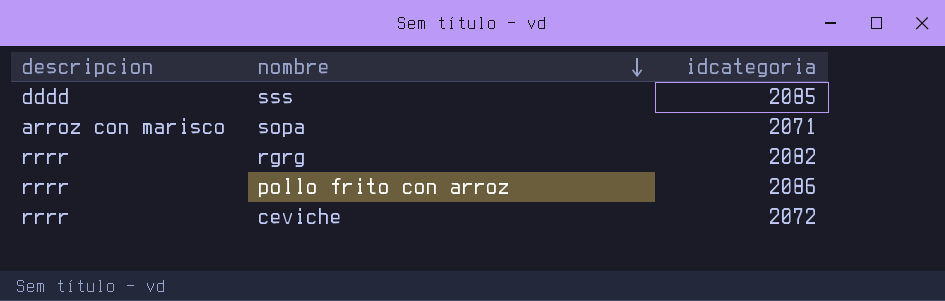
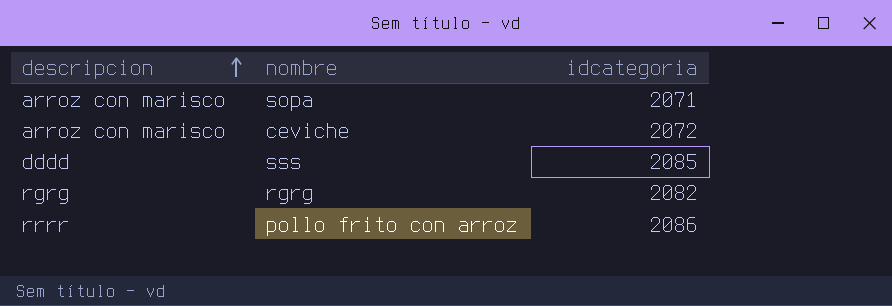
row order: nombre descending -> descripcion ascending
ceviche | descripcion: rrrr -> arroz con marisco
rgrg | descripcion: rrrr -> rgrg

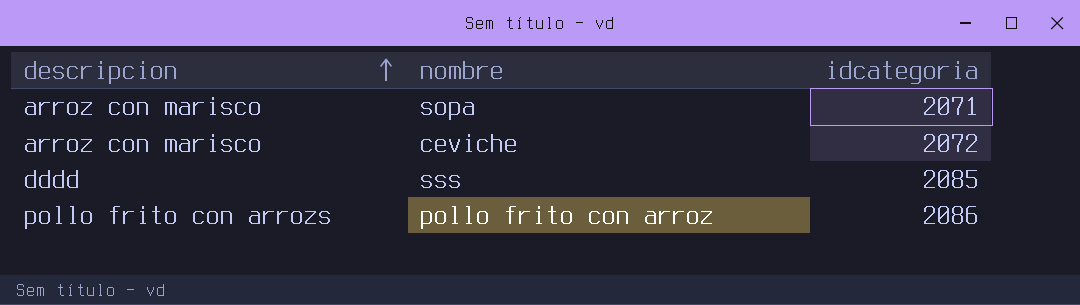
row rgrg: rgrg | 2082 -> none
pollo frito con arroz | descripcion: rrrr -> pollo frito con arrozs

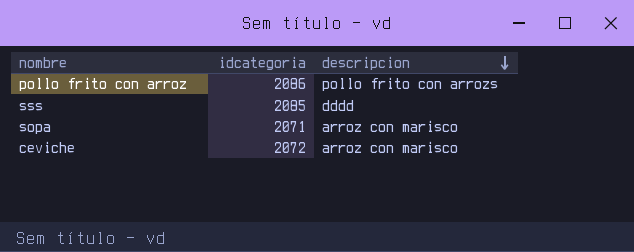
row order: descripcion ascending -> descripcion descending
column descripcion | position: 1 -> 3

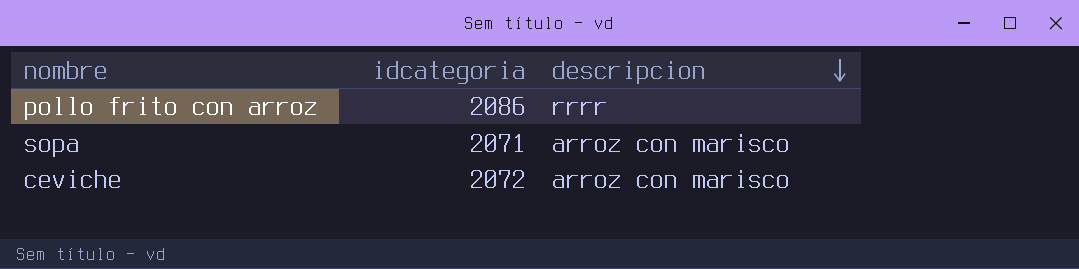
row sss: 2085 | dddd -> none
pollo frito con arroz | descripcion: pollo frito con arrozs -> rrrr

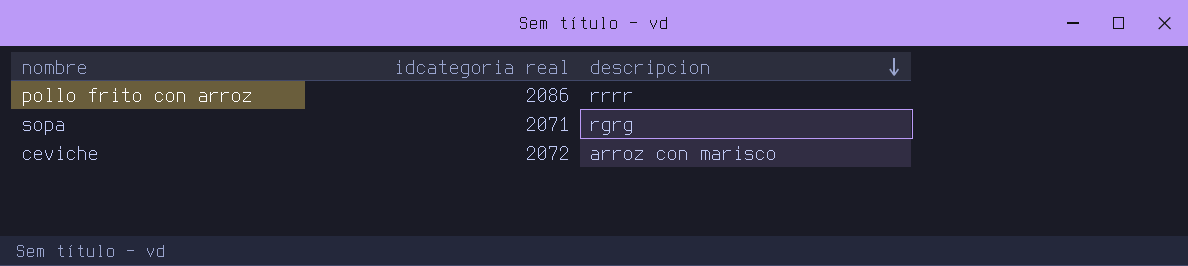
column name: idcategoria -> idcategoria real
sopa | descripcion: arroz con marisco -> rgrg

